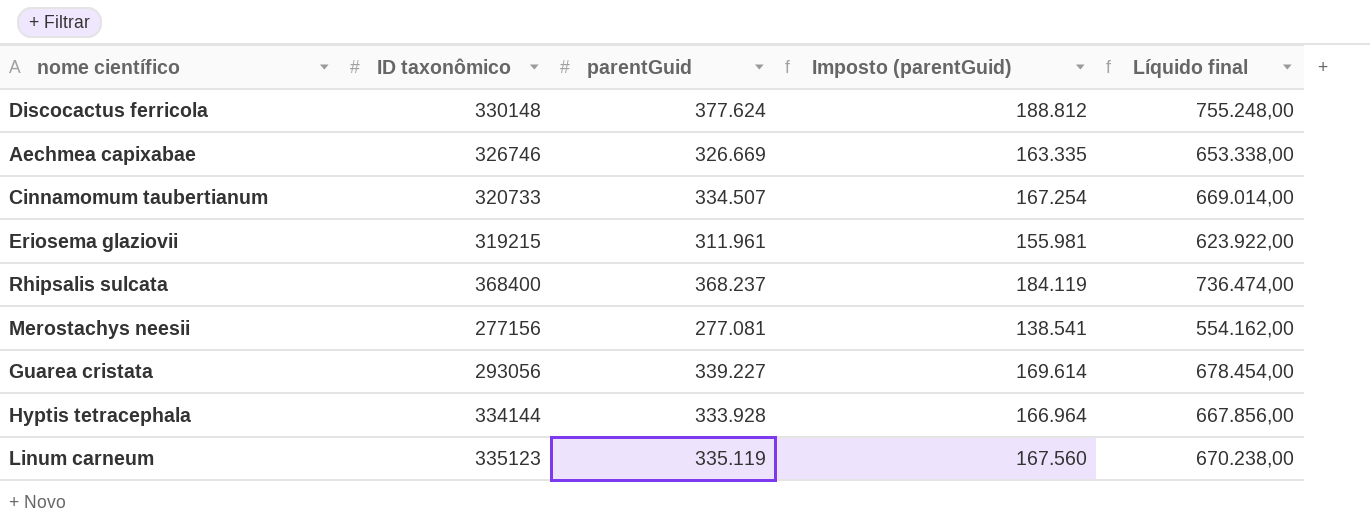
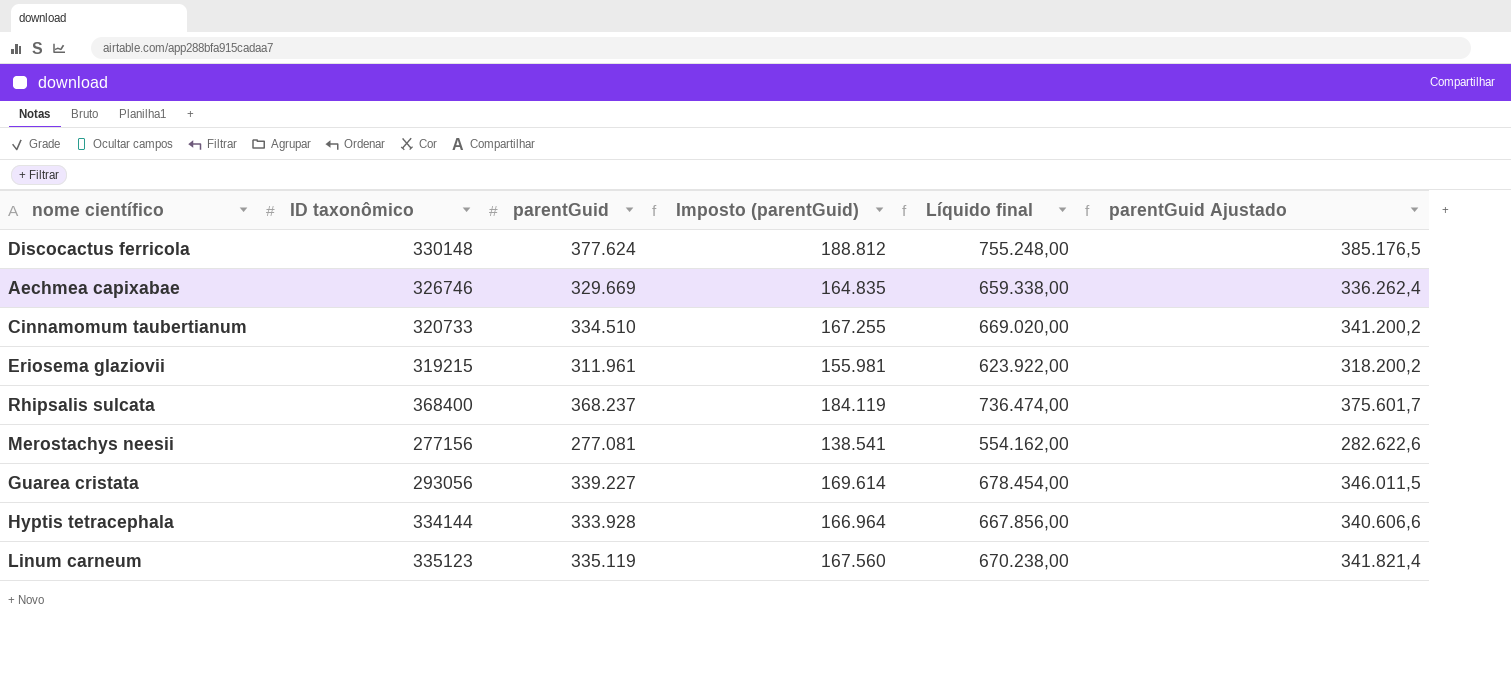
column parentGuid Ajustado | formula: none -> [parentGuid] * 1,02
Aechmea capixabae | parentGuid: 326.669 -> 329.669
Aechmea capixabae | Imposto (parentGuid): 163.335 -> 164.835
Aechmea capixabae | Líquido final: 653.338,00 -> 659.338,00
Cinnamomum taubertianum | parentGuid: 334.507 -> 334.510
Cinnamomum taubertianum | Imposto (parentGuid): 167.254 -> 167.255
Cinnamomum taubertianum | Líquido final: 669.014,00 -> 669.020,00

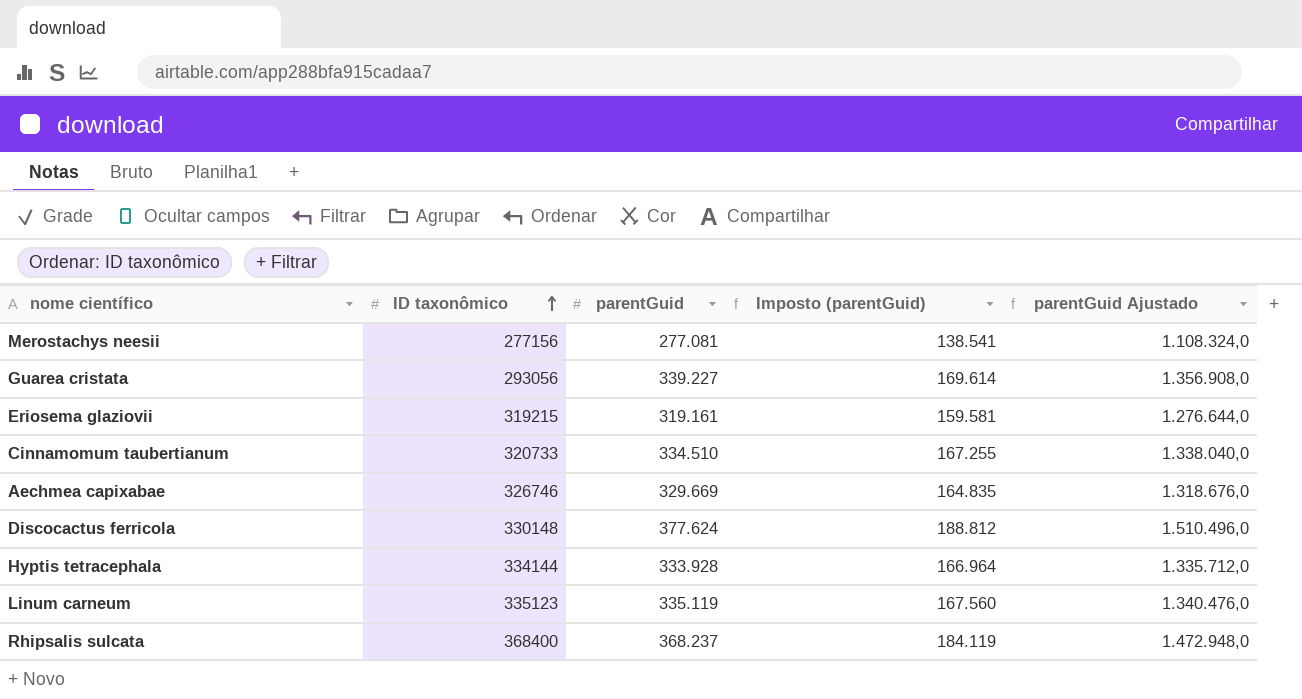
row order: none -> ID taxonômico ascending
column Líquido final | formula: [parentGuid] * 2 -> none
column parentGuid Ajustado | formula: [parentGuid] * 1,02 -> [parentGuid] * 4
Eriosema glaziovii | parentGuid: 311.961 -> 319.161
Eriosema glaziovii | Imposto (parentGuid): 155.981 -> 159.581

